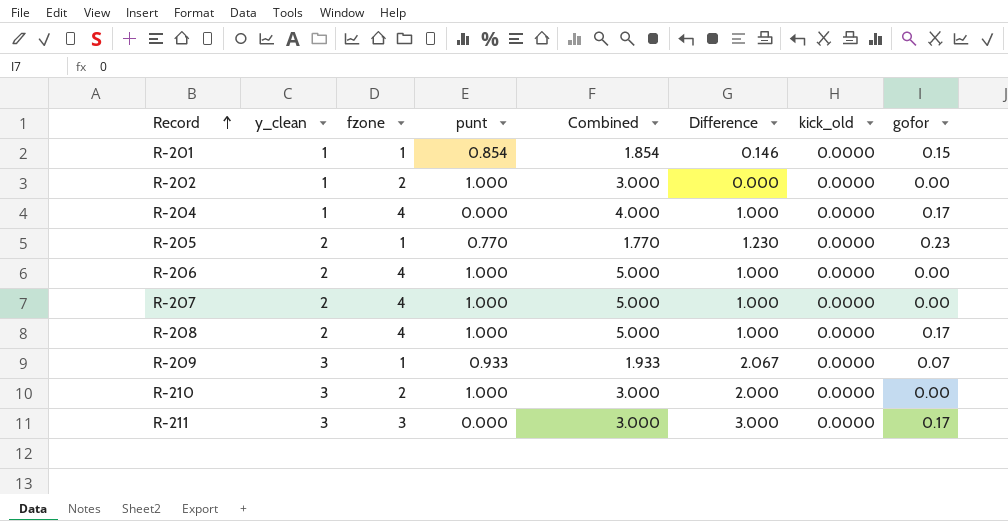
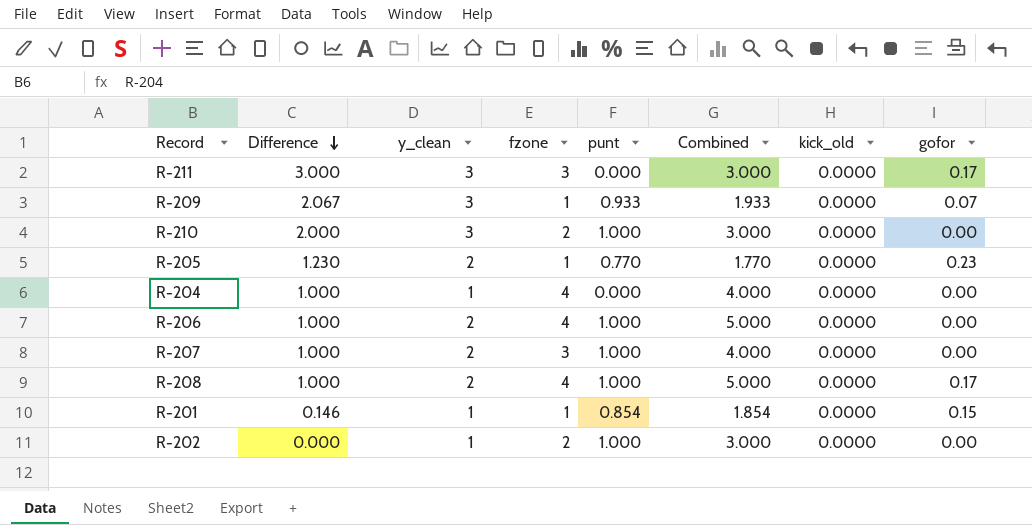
row order: Record ascending -> Difference descending
column Difference | position: 6 -> 2
R-204 | gofor: 0.17 -> 0.00
R-207 | fzone: 4 -> 3
R-207 | Combined: 5.000 -> 4.000

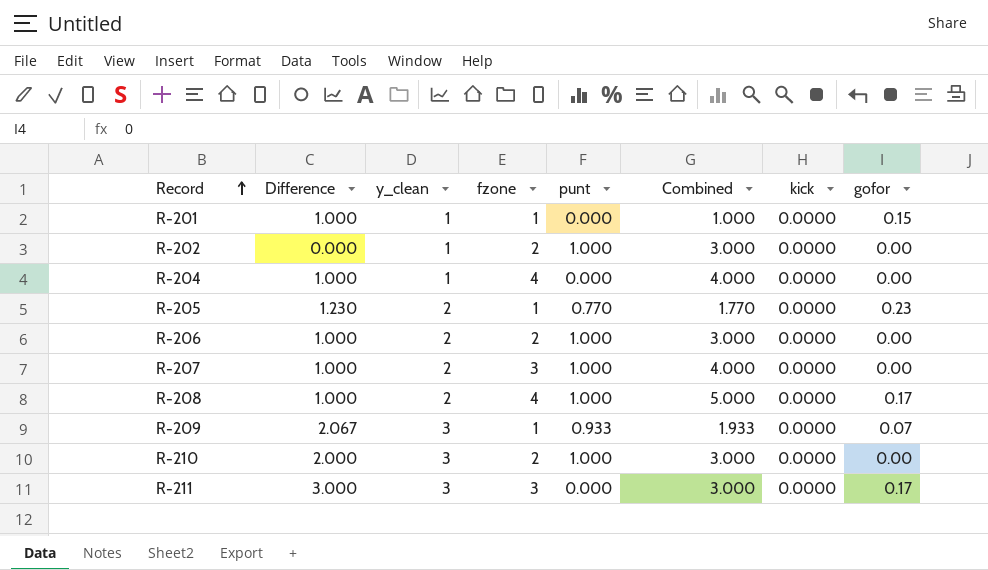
row order: Difference descending -> Record ascending
column name: kick_old -> kick
R-201 | Difference: 0.146 -> 1.000
R-201 | punt: 0.854 -> 0.000
R-201 | Combined: 1.854 -> 1.000
R-206 | fzone: 4 -> 2
R-206 | Combined: 5.000 -> 3.000

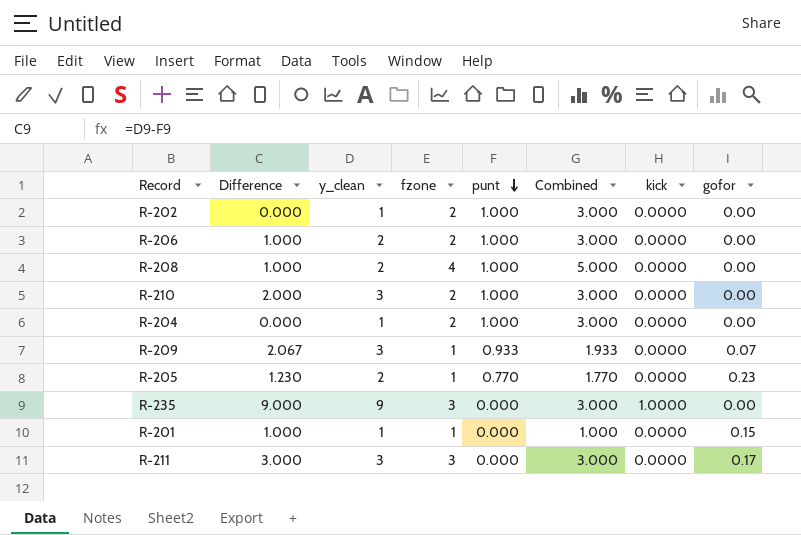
row order: Record ascending -> punt descending
row R-207: 1.000 | 2 | 3 | 1.000 | 4.000 | 0.0000 | 0.00 -> none
R-208 | gofor: 0.17 -> 0.00
R-204 | Difference: 1.000 -> 0.000
R-204 | fzone: 4 -> 2
R-204 | punt: 0.000 -> 1.000
R-204 | Combined: 4.000 -> 3.000
row R-235: none -> 9.000 | 9 | 3 | 0.000 | 3.000 | 1.0000 | 0.00

